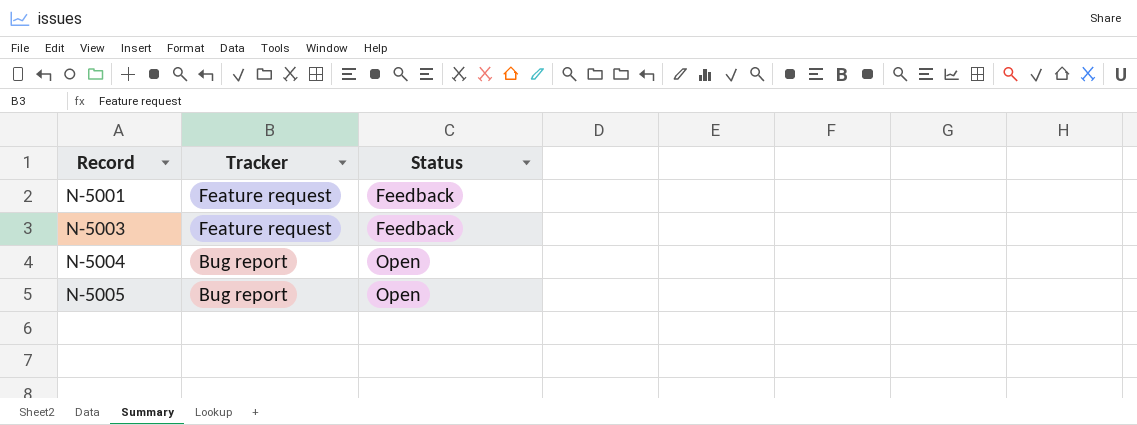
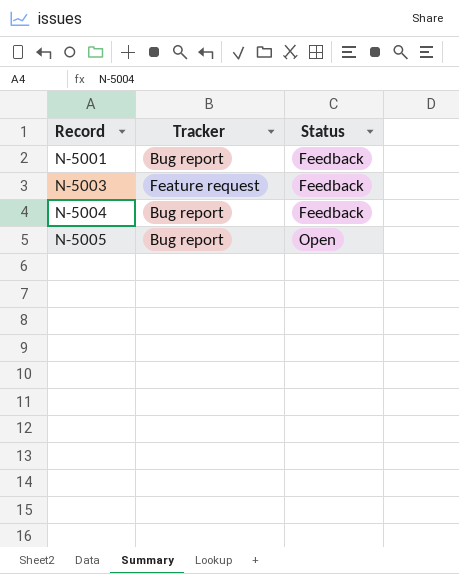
N-5001 | Tracker: Feature request -> Bug report
N-5004 | Status: Open -> Feedback

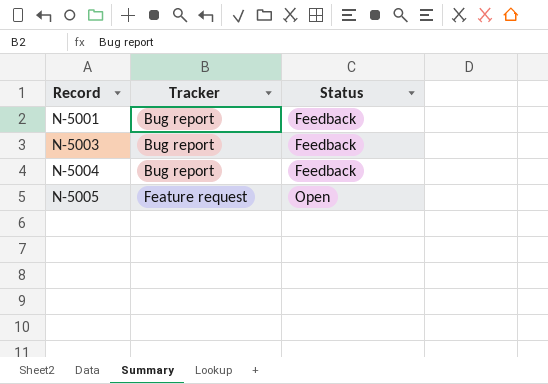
N-5003 | Tracker: Feature request -> Bug report
N-5005 | Tracker: Bug report -> Feature request

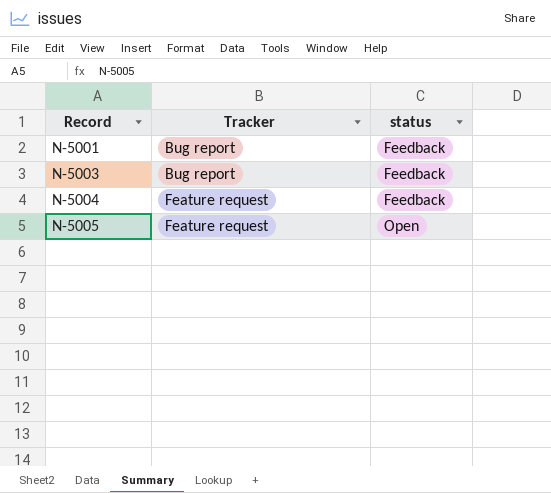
column name: Status -> status
N-5004 | Tracker: Bug report -> Feature request

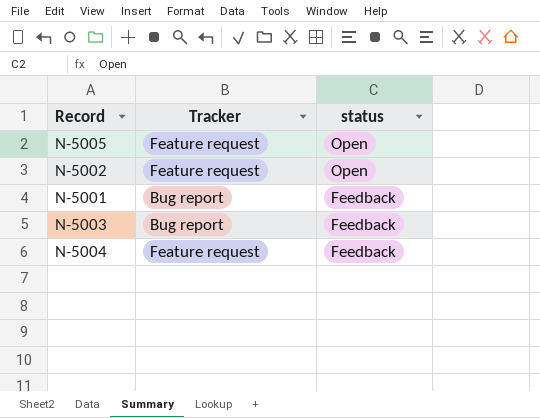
row order: Record ascending -> status descending
row N-5002: none -> Feature request | Open

